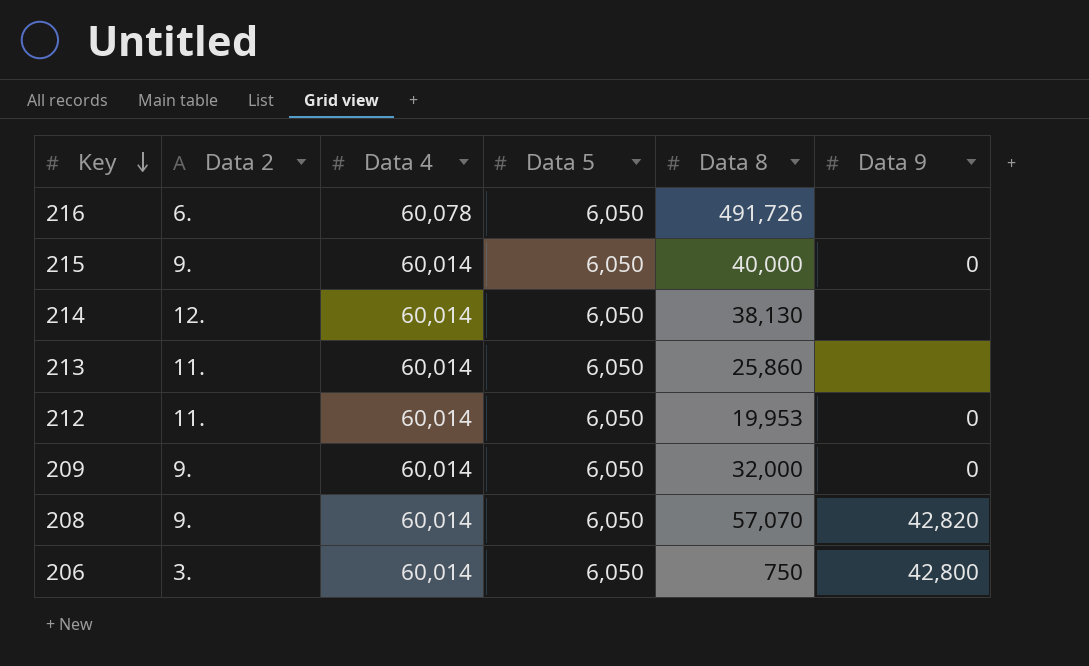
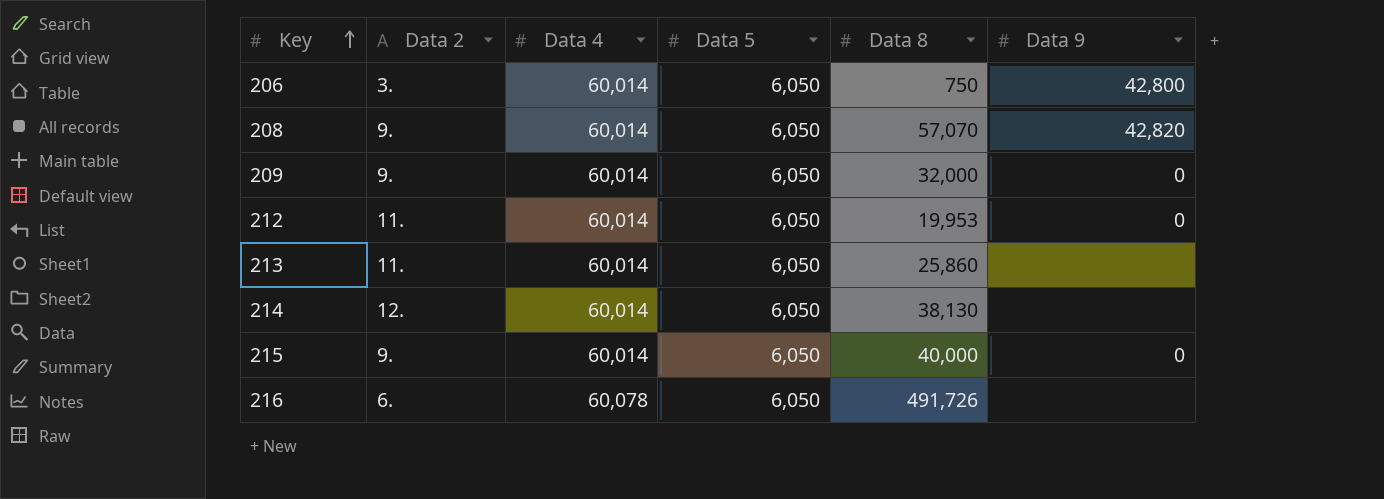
row order: Key descending -> Key ascending

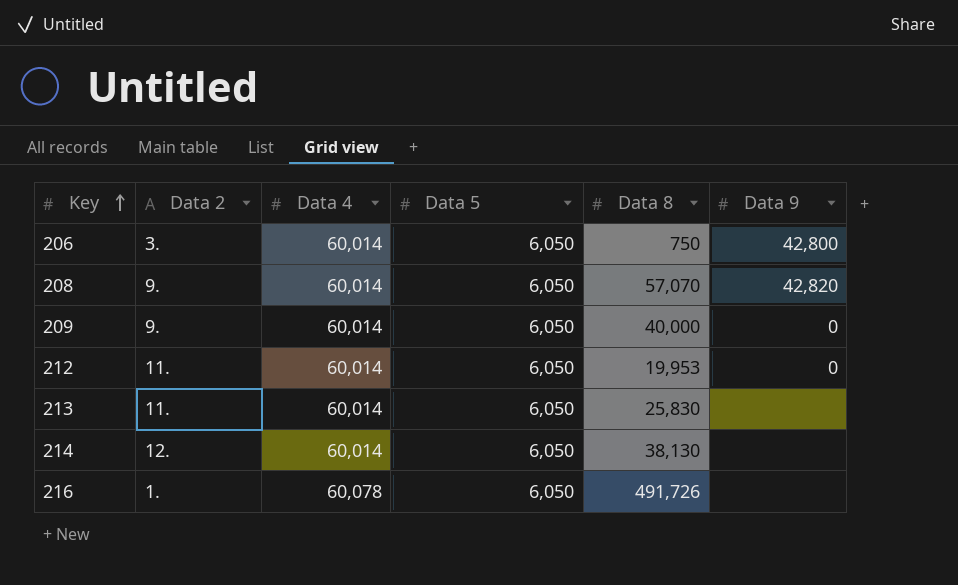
row 215: 9. | 60,014 | 6,050 | 40,000 | 0 -> none
209 | Data 8: 32,000 -> 40,000
213 | Data 8: 25,860 -> 25,830
216 | Data 2: 6. -> 1.

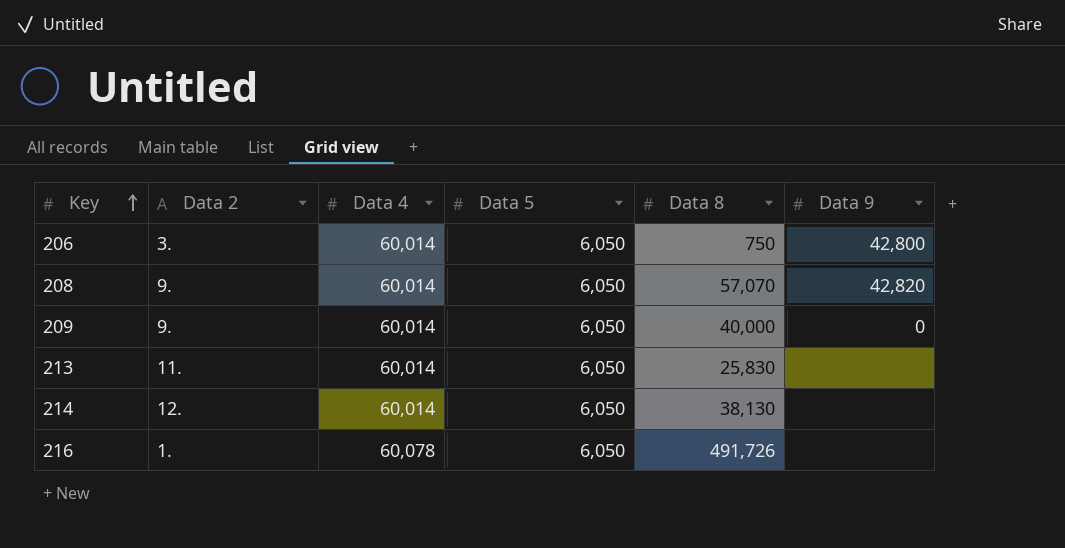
row 212: 11. | 60,014 | 6,050 | 19,953 | 0 -> none

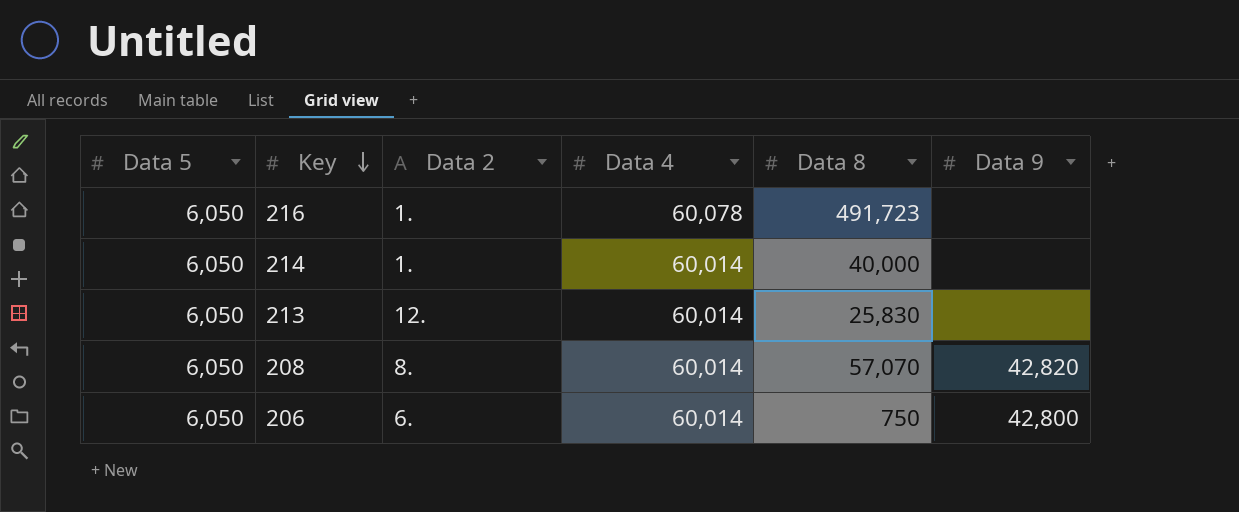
row order: Key ascending -> Key descending
column Data 5 | position: 4 -> 1
row 209: 9. | 60,014 | 6,050 | 40,000 | 0 -> none
216 | Data 8: 491,726 -> 491,723
214 | Data 2: 12. -> 1.
214 | Data 8: 38,130 -> 40,000
213 | Data 2: 11. -> 12.
208 | Data 2: 9. -> 8.
206 | Data 2: 3. -> 6.

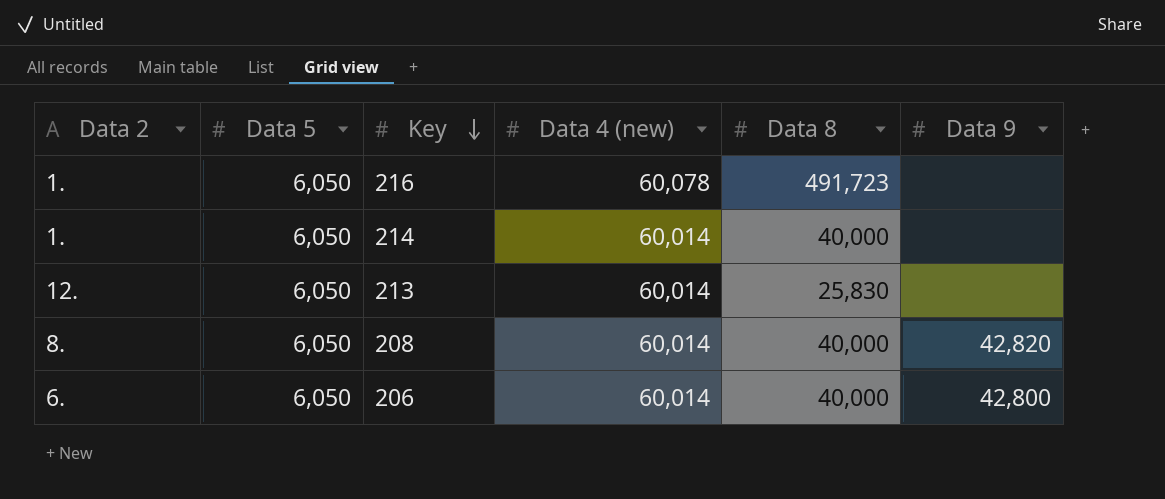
column Data 2 | position: 3 -> 1
column name: Data 4 -> Data 4 (new)
208 | Data 8: 57,070 -> 40,000
206 | Data 8: 750 -> 40,000

